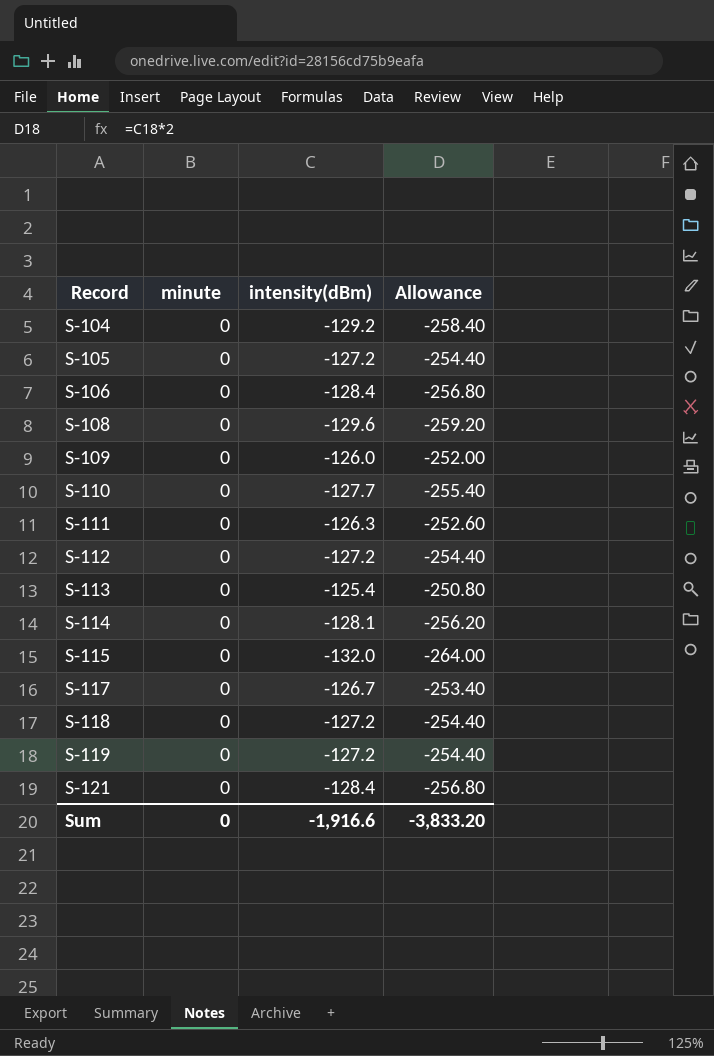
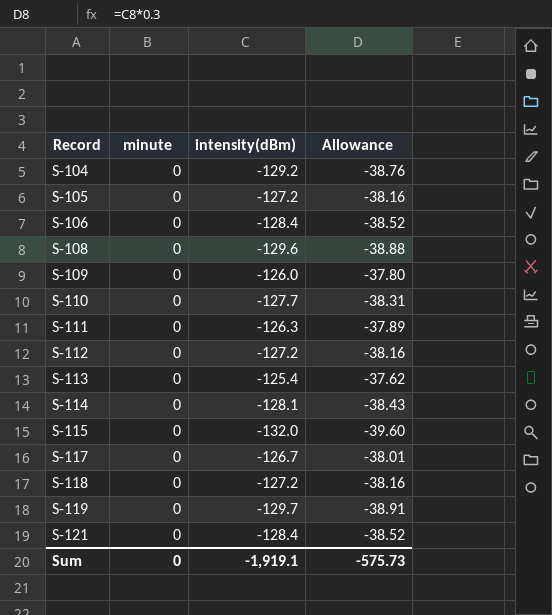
column Allowance | formula: [intensity(dBm)] * 2 -> [intensity(dBm)] * 0.3
S-119 | intensity(dBm): -127.2 -> -129.7
Sum | intensity(dBm): -1,916.6 -> -1,919.1
Sum | Allowance: -3,833.20 -> -575.73

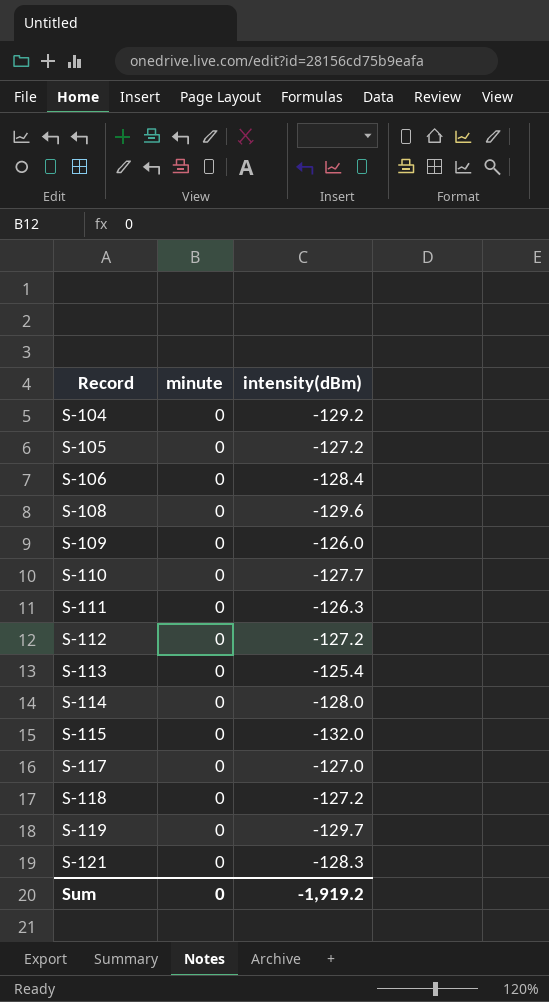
column Allowance | formula: [intensity(dBm)] * 0.3 -> none
S-114 | intensity(dBm): -128.1 -> -128.0
S-117 | intensity(dBm): -126.7 -> -127.0
S-121 | intensity(dBm): -128.4 -> -128.3
Sum | intensity(dBm): -1,919.1 -> -1,919.2

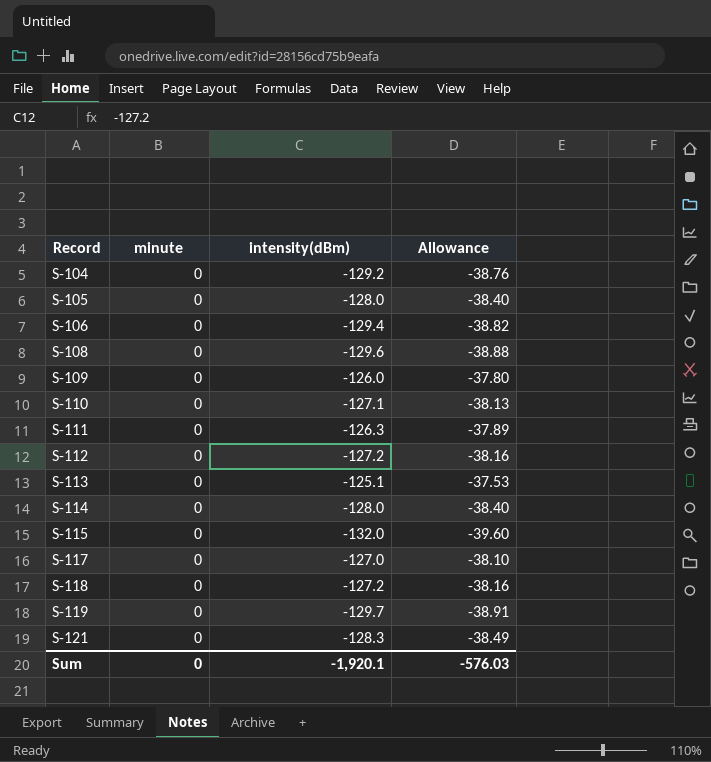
column Allowance | formula: none -> [intensity(dBm)] * 0.3
S-105 | intensity(dBm): -127.2 -> -128.0
S-106 | intensity(dBm): -128.4 -> -129.4
S-110 | intensity(dBm): -127.7 -> -127.1
S-113 | intensity(dBm): -125.4 -> -125.1
Sum | intensity(dBm): -1,919.2 -> -1,920.1

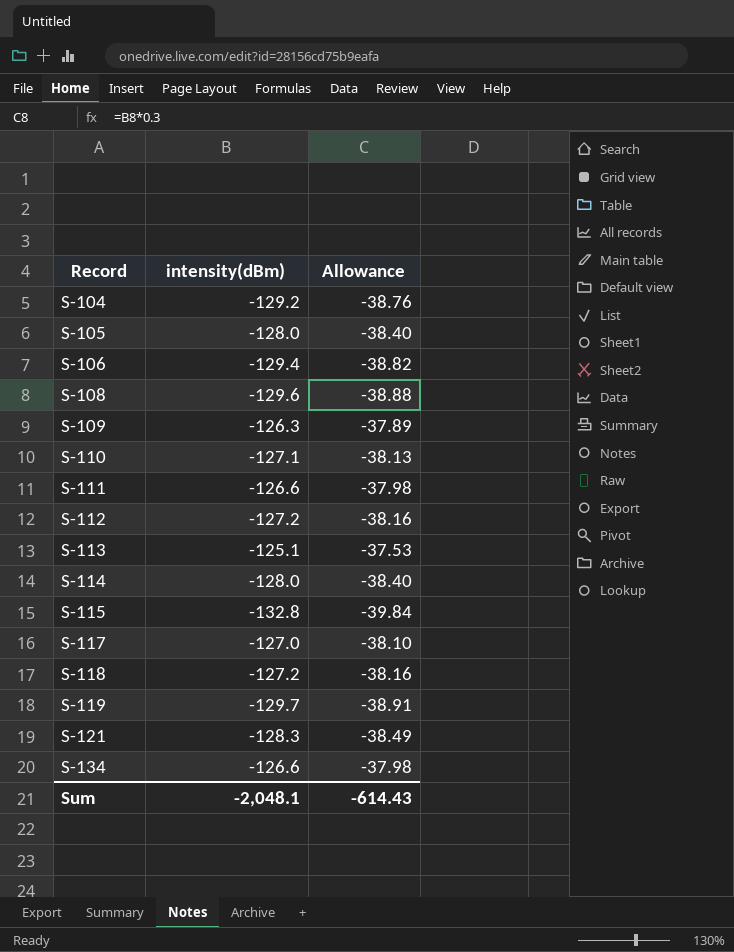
column minute | position: 2 -> none
S-109 | intensity(dBm): -126.0 -> -126.3
S-109 | Allowance: -37.80 -> -37.89
S-111 | intensity(dBm): -126.3 -> -126.6
S-111 | Allowance: -37.89 -> -37.98
S-115 | intensity(dBm): -132.0 -> -132.8
S-115 | Allowance: -39.60 -> -39.84
row S-134: none -> -126.6 | -37.98
Sum | intensity(dBm): -1,920.1 -> -2,048.1
Sum | Allowance: -576.03 -> -614.43

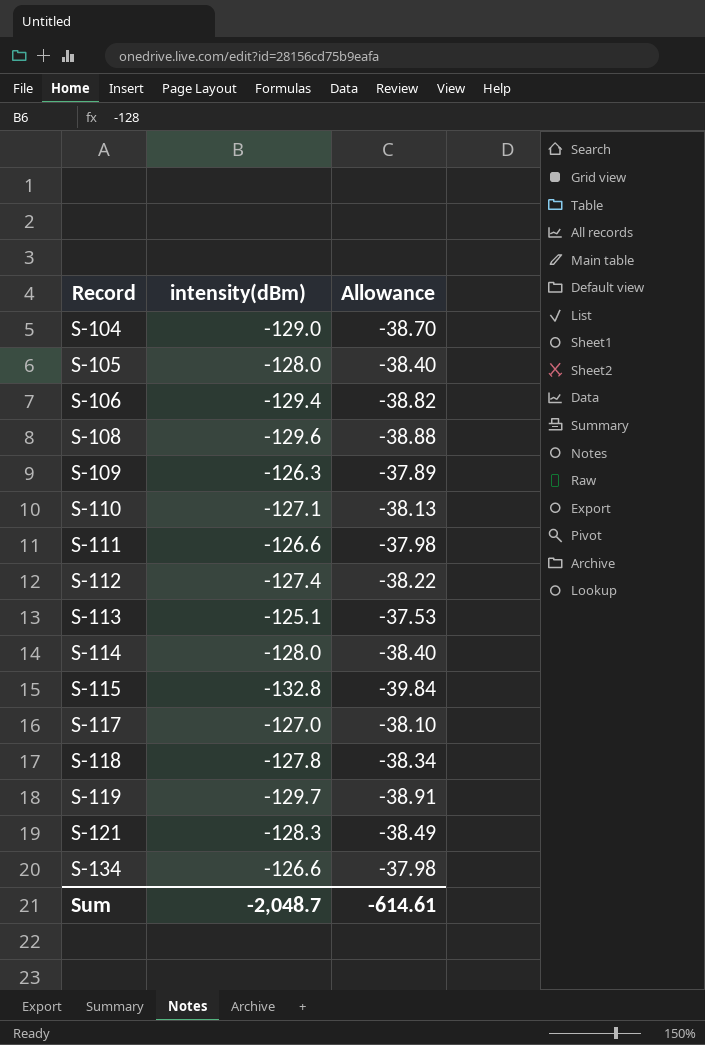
S-104 | intensity(dBm): -129.2 -> -129.0
S-104 | Allowance: -38.76 -> -38.70
S-112 | intensity(dBm): -127.2 -> -127.4
S-112 | Allowance: -38.16 -> -38.22
S-118 | intensity(dBm): -127.2 -> -127.8
S-118 | Allowance: -38.16 -> -38.34
Sum | intensity(dBm): -2,048.1 -> -2,048.7
Sum | Allowance: -614.43 -> -614.61

